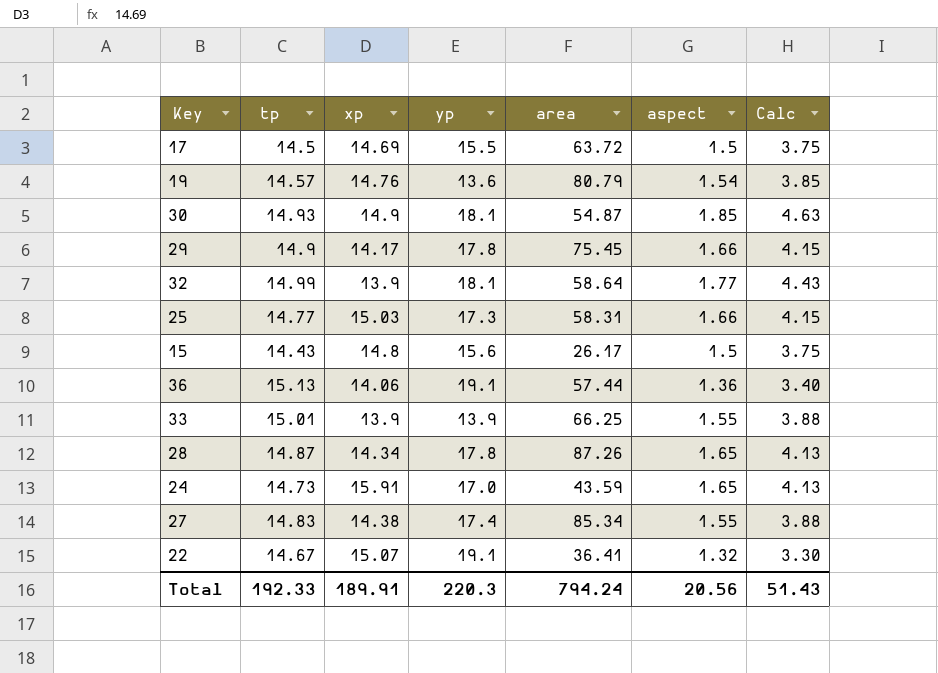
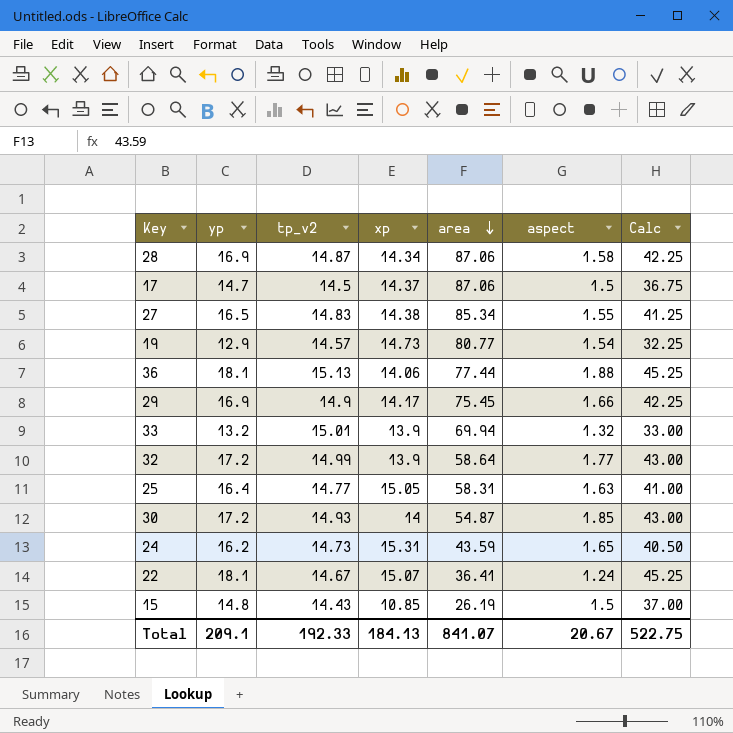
row order: none -> area descending
column yp | position: 4 -> 2
column name: tp -> tp_v2
column Calc | formula: [aspect] * 2.5 -> [yp] * 2.5
28 | yp: 17.8 -> 16.9
28 | area: 87.26 -> 87.06
28 | aspect: 1.65 -> 1.58
17 | yp: 15.5 -> 14.7
17 | xp: 14.69 -> 14.37
17 | area: 63.72 -> 87.06
27 | yp: 17.4 -> 16.5
19 | yp: 13.6 -> 12.9
19 | xp: 14.76 -> 14.73
19 | area: 80.79 -> 80.77
36 | yp: 19.1 -> 18.1
36 | area: 57.44 -> 77.44
36 | aspect: 1.36 -> 1.88
29 | yp: 17.8 -> 16.9
33 | yp: 13.9 -> 13.2
33 | area: 66.25 -> 69.94
33 | aspect: 1.55 -> 1.32
32 | yp: 18.1 -> 17.2
25 | yp: 17.3 -> 16.4
25 | xp: 15.03 -> 15.05
25 | aspect: 1.66 -> 1.63
30 | yp: 18.1 -> 17.2
30 | xp: 14.9 -> 14
24 | yp: 17.0 -> 16.2
24 | xp: 15.91 -> 15.31
22 | yp: 19.1 -> 18.1
22 | aspect: 1.32 -> 1.24
15 | yp: 15.6 -> 14.8
15 | xp: 14.8 -> 10.85
15 | area: 26.17 -> 26.19
Total | yp: 220.3 -> 209.1
Total | xp: 189.91 -> 184.13
Total | area: 794.24 -> 841.07
Total | aspect: 20.56 -> 20.67
Total | Calc: 51.43 -> 522.75

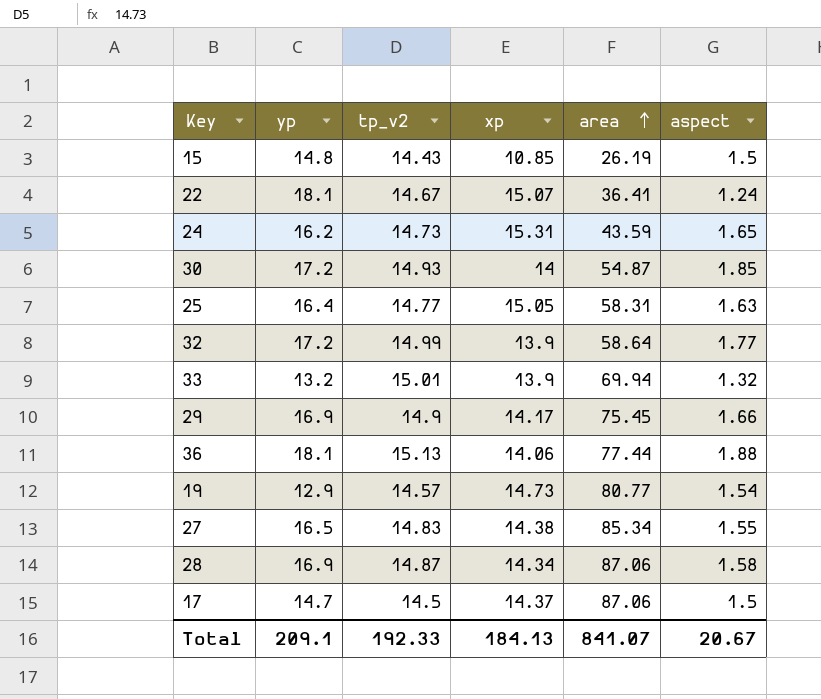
row order: area descending -> area ascending
column Calc | formula: [yp] * 2.5 -> none

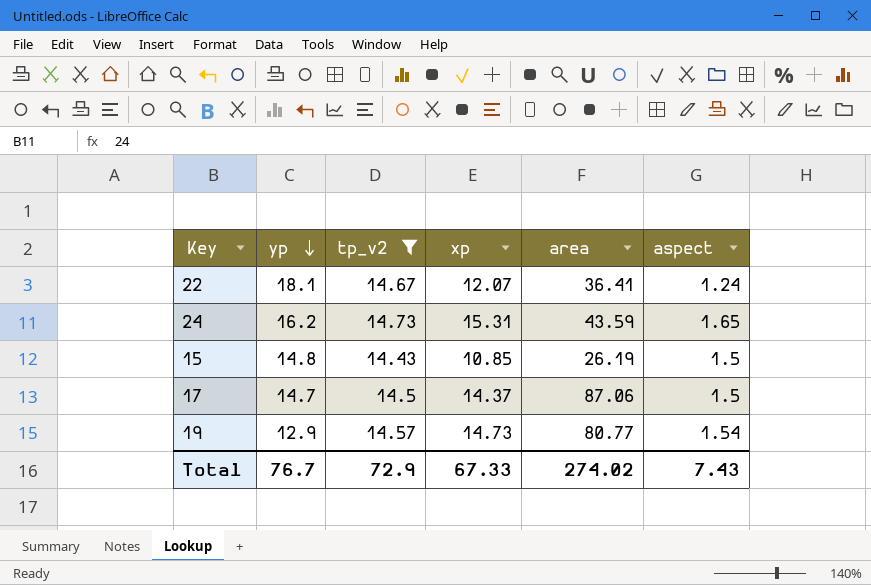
filter: none -> tp_v2 <= 14.73
row order: area ascending -> yp descending
22 | xp: 15.07 -> 12.07
Total | yp: 209.1 -> 76.7
Total | tp_v2: 192.33 -> 72.9
Total | xp: 184.13 -> 67.33
Total | area: 841.07 -> 274.02
Total | aspect: 20.67 -> 7.43

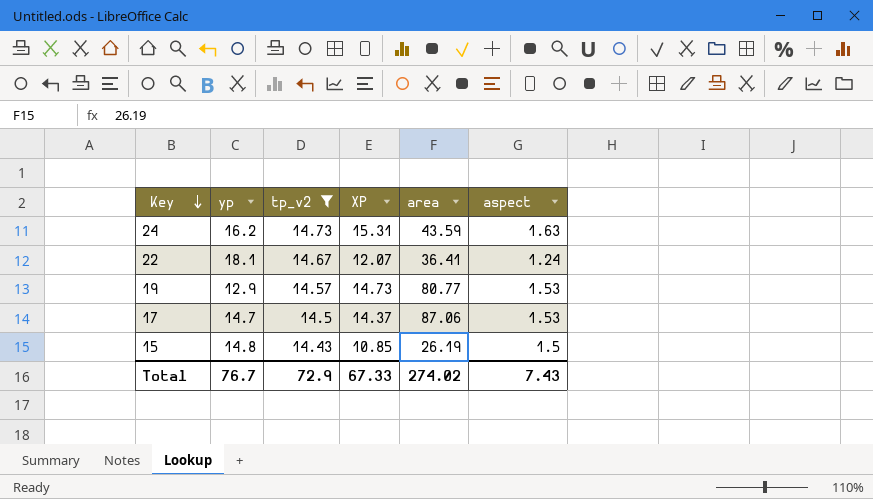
row order: yp descending -> Key descending
column name: xp -> XP
24 | aspect: 1.65 -> 1.63
19 | aspect: 1.54 -> 1.53
17 | aspect: 1.5 -> 1.53

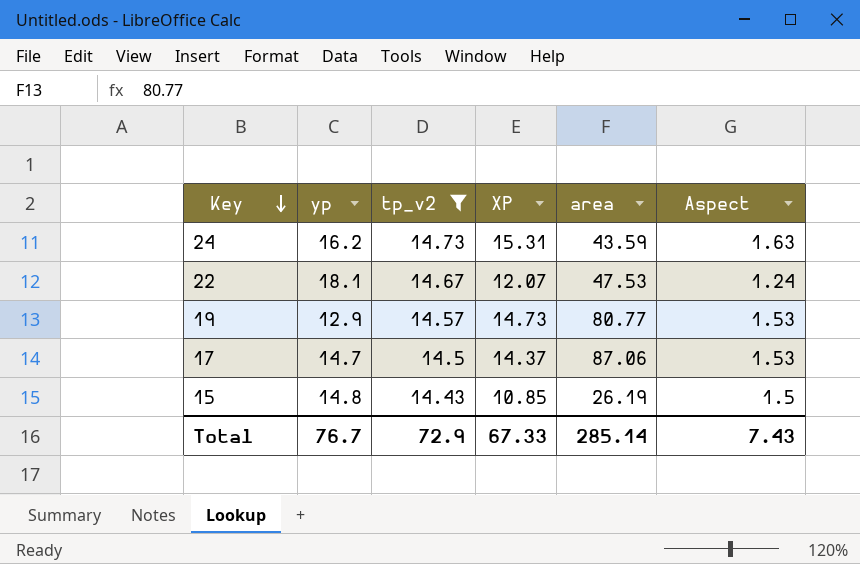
column name: aspect -> Aspect
22 | area: 36.41 -> 47.53
Total | area: 274.02 -> 285.14

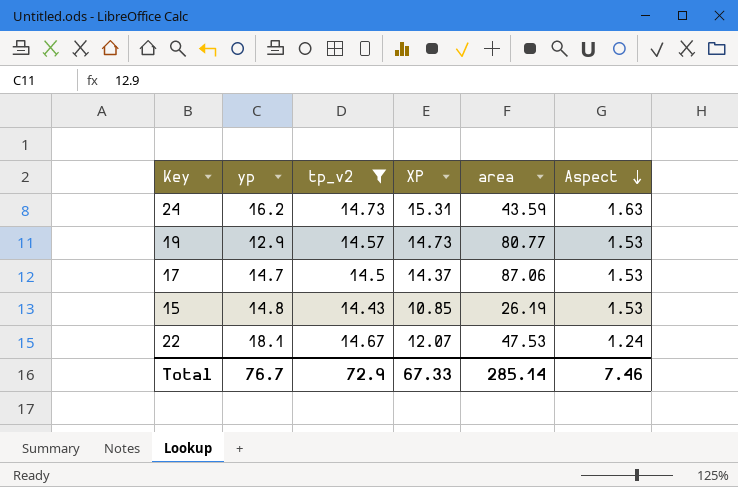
row order: Key descending -> Aspect descending
15 | Aspect: 1.5 -> 1.53
Total | Aspect: 7.43 -> 7.46

